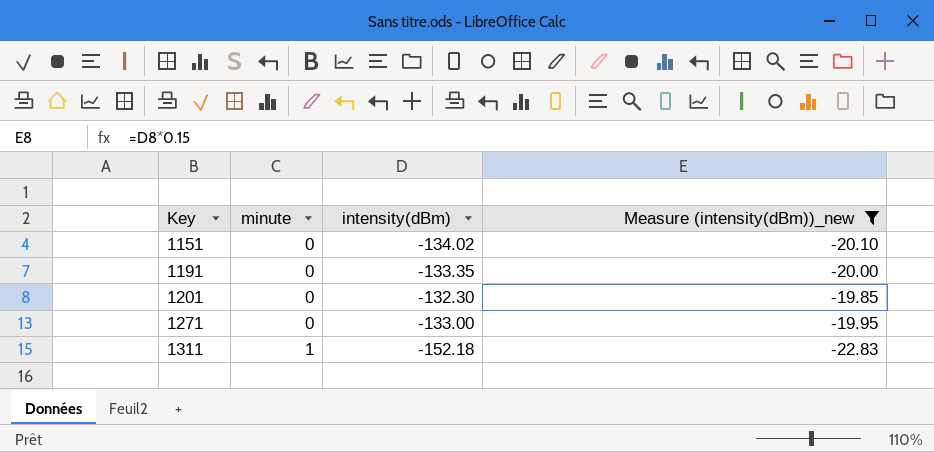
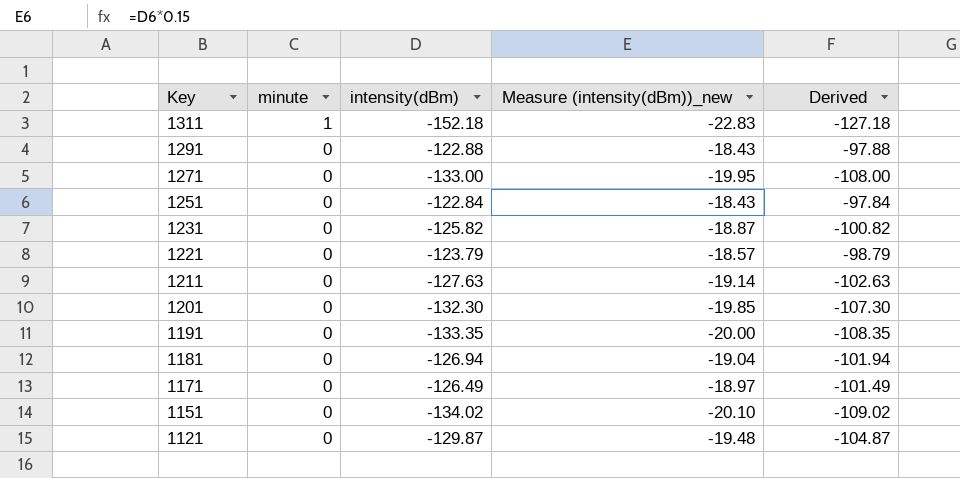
filter: Measure (intensity(dBm))_new <= -19.85 -> none
row order: Key ascending -> Key descending
column Derived | formula: none -> [intensity(dBm)] + 25

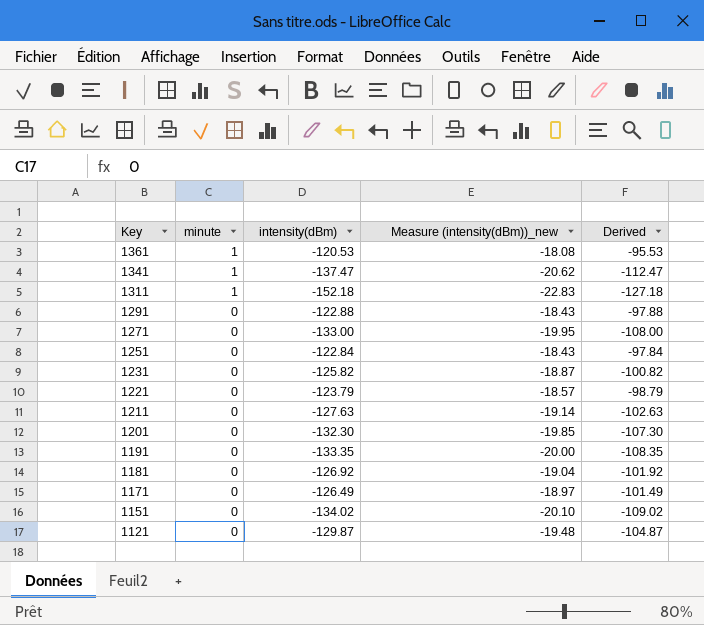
row 1361: none -> 1 | -120.53 | -18.08 | -95.53
row 1341: none -> 1 | -137.47 | -20.62 | -112.47
1181 | intensity(dBm): -126.94 -> -126.92
1181 | Derived: -101.94 -> -101.92

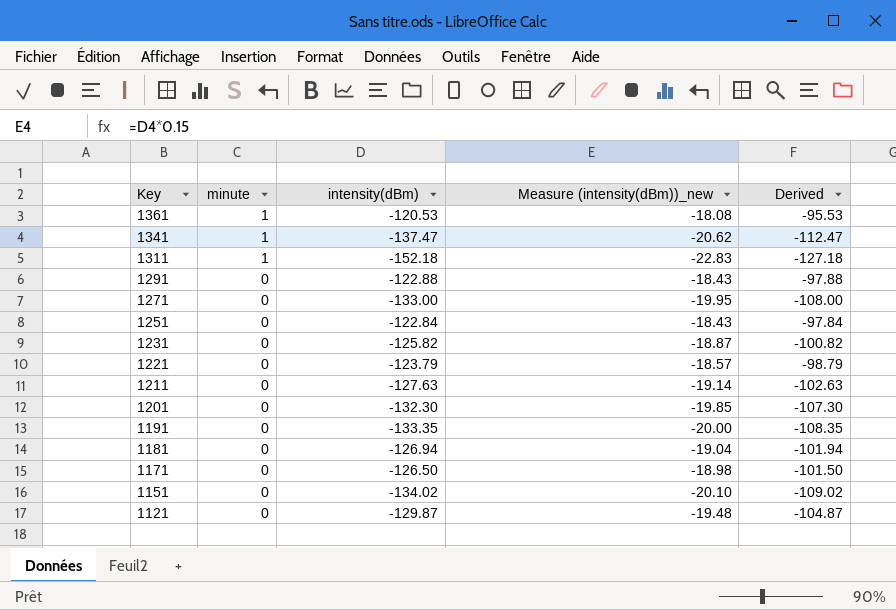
1181 | intensity(dBm): -126.92 -> -126.94
1181 | Derived: -101.92 -> -101.94
1171 | intensity(dBm): -126.49 -> -126.50
1171 | Measure (intensity(dBm))_new: -18.97 -> -18.98
1171 | Derived: -101.49 -> -101.50

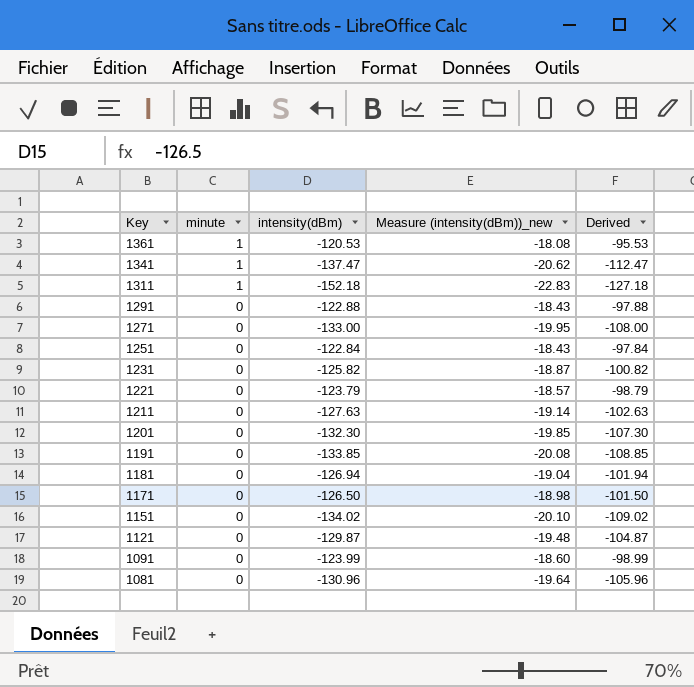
1191 | intensity(dBm): -133.35 -> -133.85
1191 | Measure (intensity(dBm))_new: -20.00 -> -20.08
1191 | Derived: -108.35 -> -108.85
row 1091: none -> 0 | -123.99 | -18.60 | -98.99
row 1081: none -> 0 | -130.96 | -19.64 | -105.96

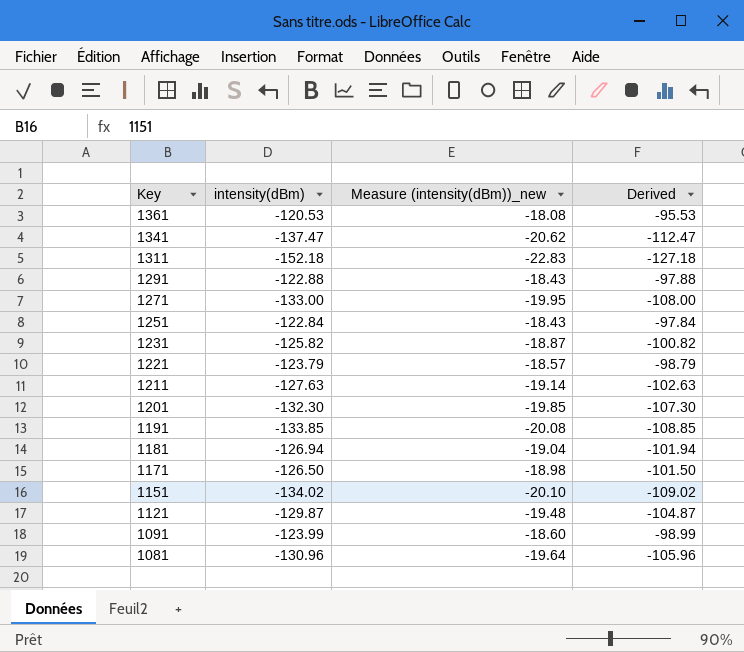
column minute | position: 2 -> none

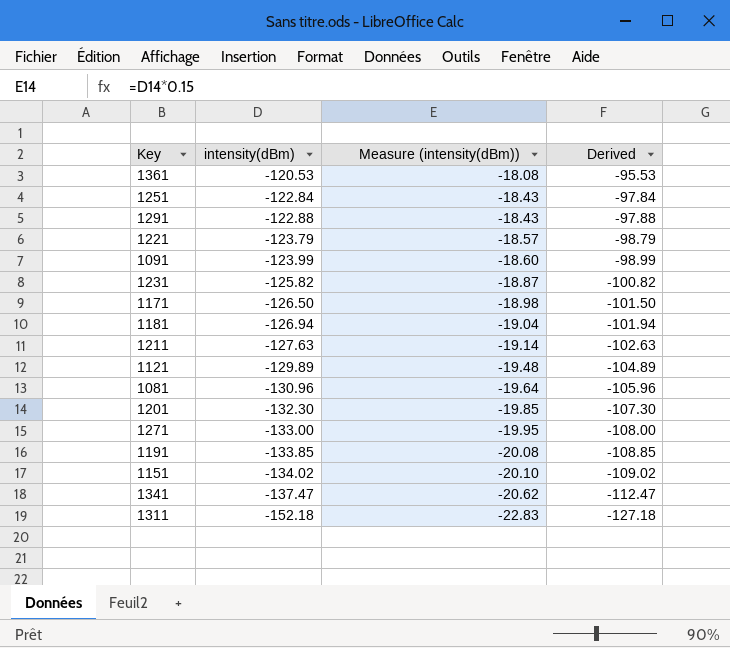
row order: Key descending -> intensity(dBm) descending
column name: Measure (intensity(dBm))_new -> Measure (intensity(dBm))
1121 | intensity(dBm): -129.87 -> -129.89
1121 | Derived: -104.87 -> -104.89

